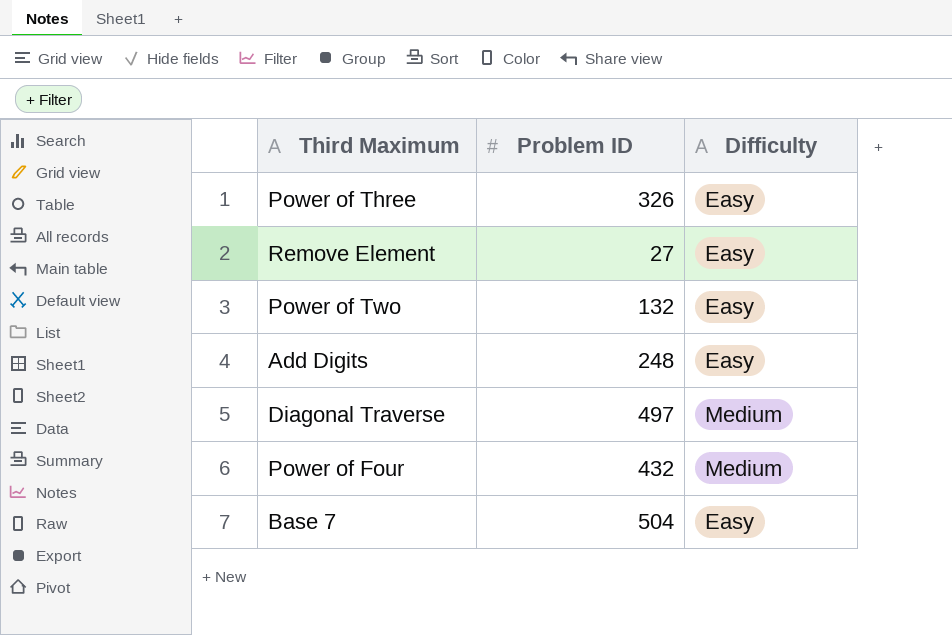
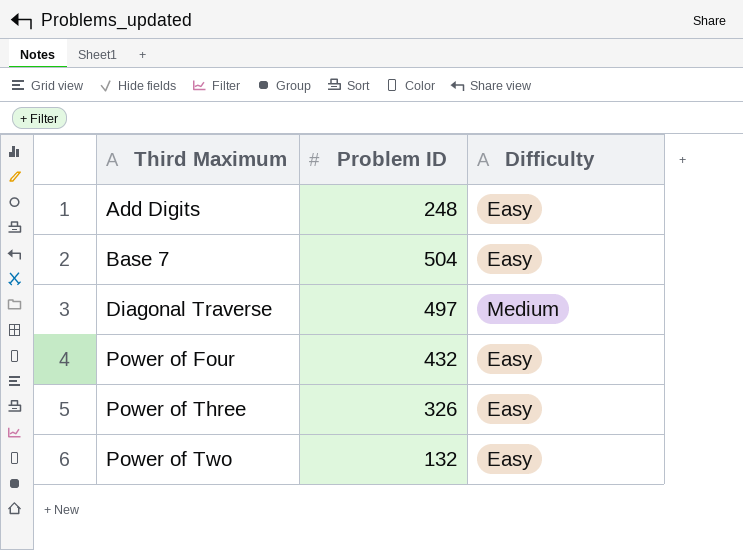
row order: none -> Third Maximum ascending
row Remove Element: 27 | Easy -> none
Power of Four | Difficulty: Medium -> Easy

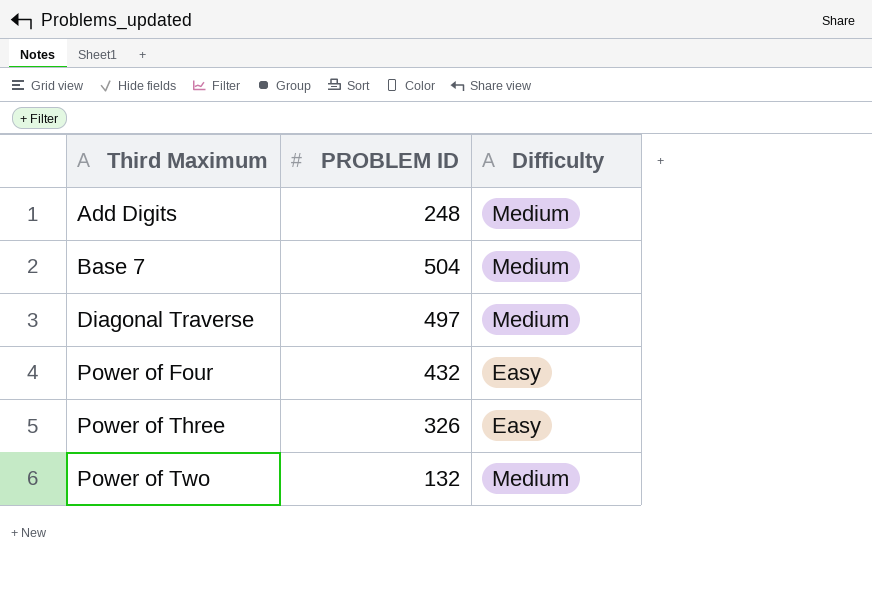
column name: Problem ID -> PROBLEM ID
Add Digits | Difficulty: Easy -> Medium
Base 7 | Difficulty: Easy -> Medium
Power of Two | Difficulty: Easy -> Medium

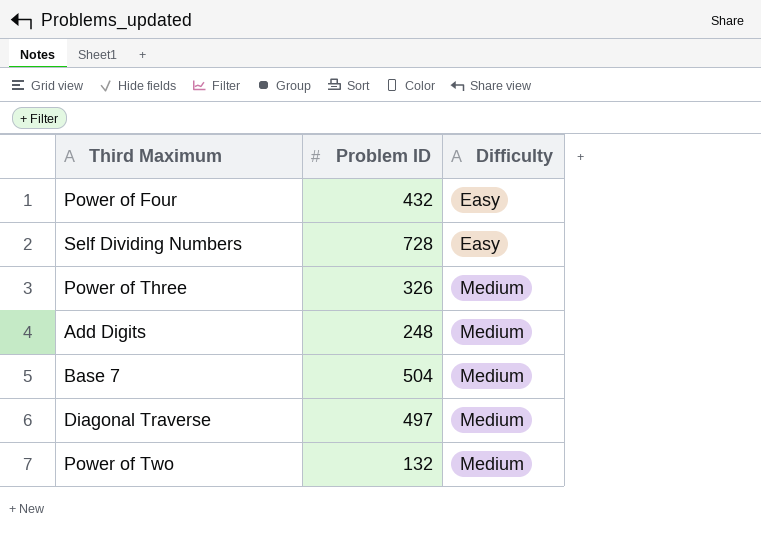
row order: Third Maximum ascending -> Difficulty ascending
column name: PROBLEM ID -> Problem ID
row Self Dividing Numbers: none -> 728 | Easy
Power of Three | Difficulty: Easy -> Medium

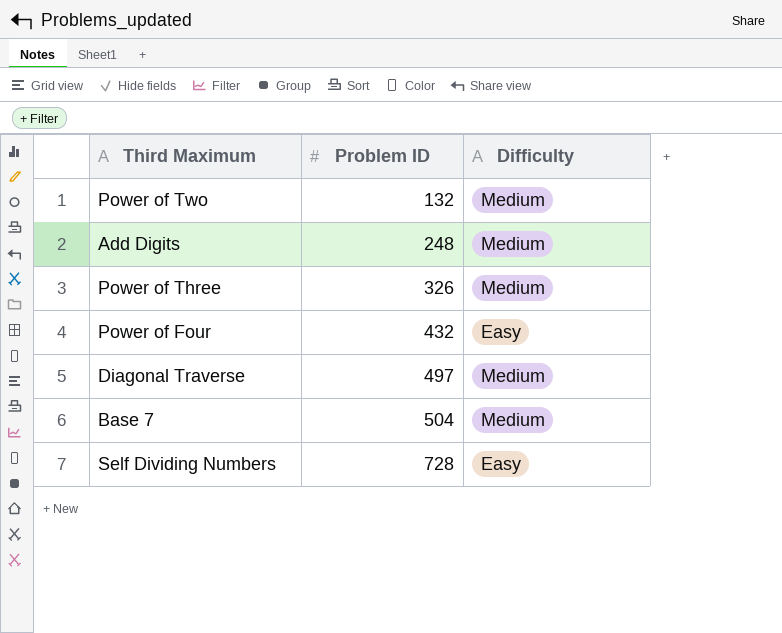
row order: Difficulty ascending -> Problem ID ascending

